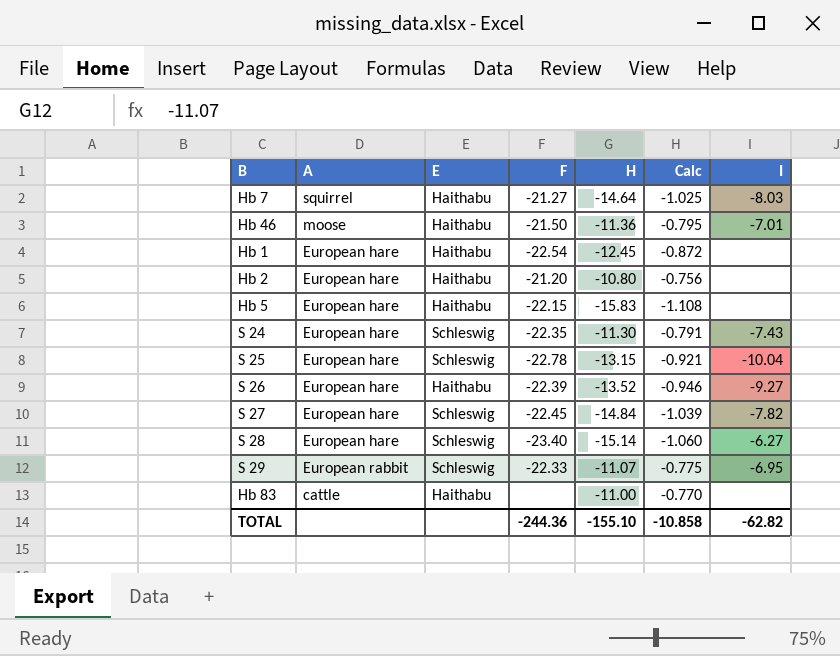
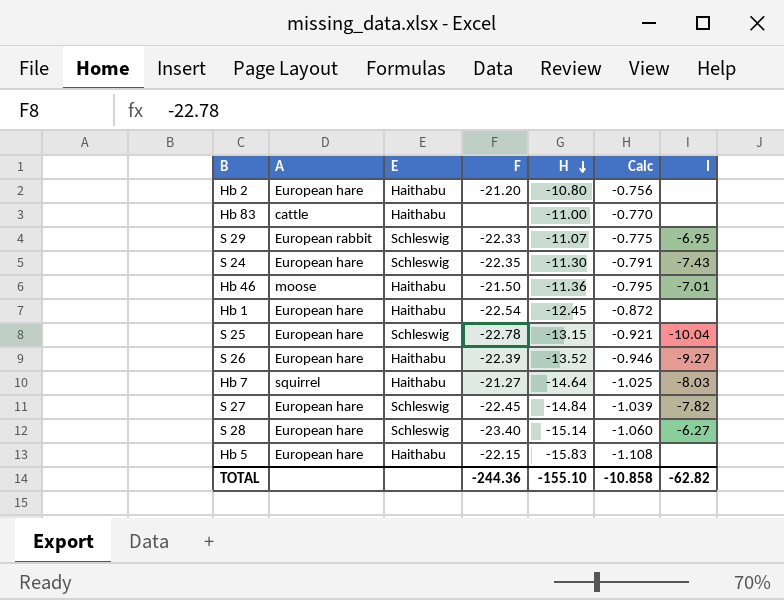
row order: none -> H descending

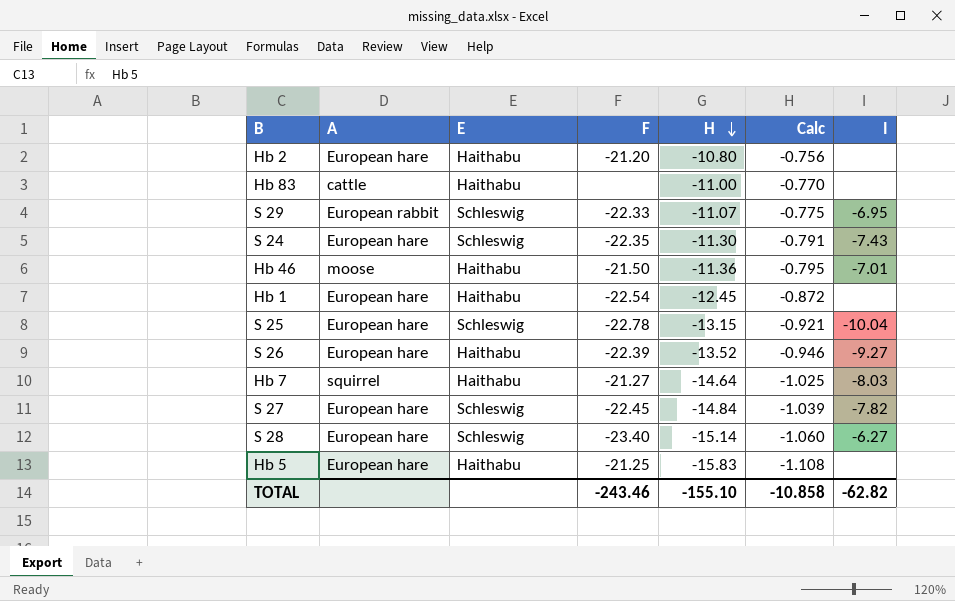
Hb 5 | F: -22.15 -> -21.25
TOTAL | F: -244.36 -> -243.46

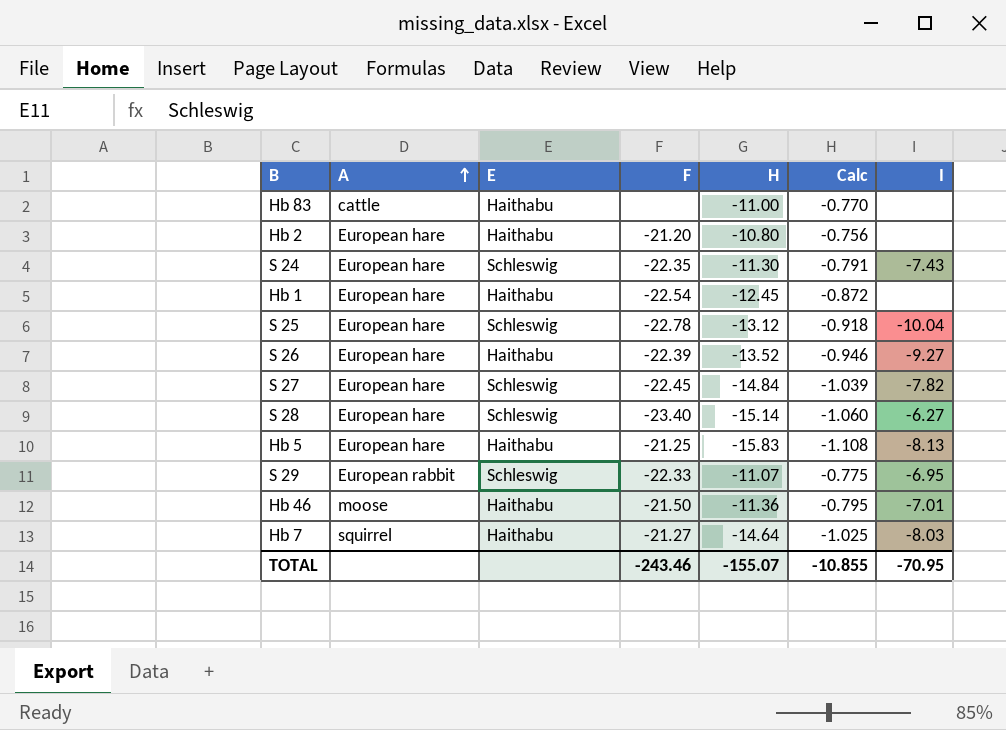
row order: H descending -> A ascending
S 25 | H: -13.15 -> -13.12
S 25 | Calc: -0.921 -> -0.918
Hb 5 | I: none -> -8.13
TOTAL | H: -155.10 -> -155.07
TOTAL | Calc: -10.858 -> -10.855
TOTAL | I: -62.82 -> -70.95

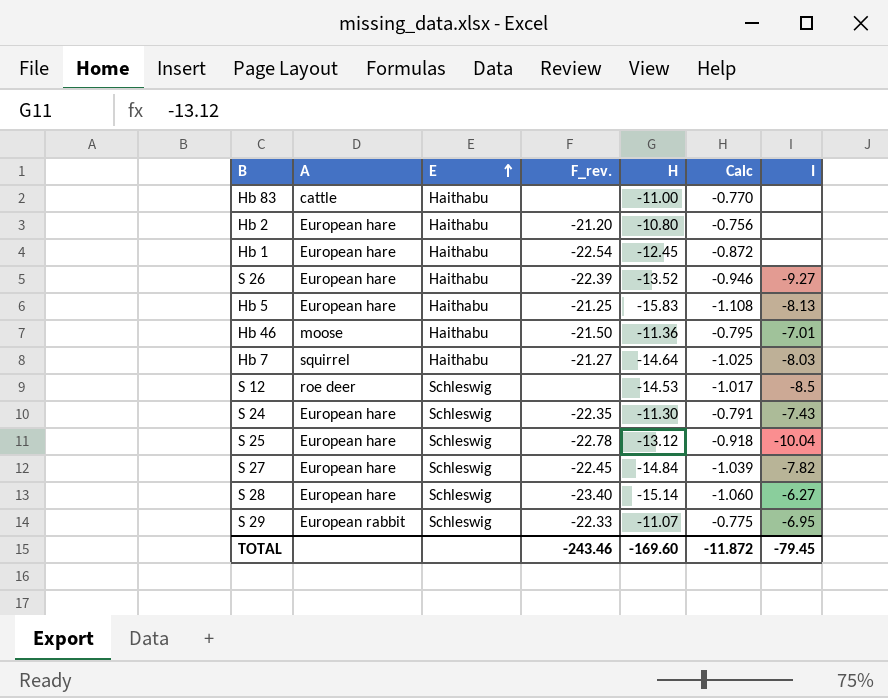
row order: A ascending -> E ascending
column name: F -> F_rev.
row S 12: none -> roe deer | Schleswig | none | -14.53 | -1.017 | -8.5
TOTAL | H: -155.07 -> -169.60
TOTAL | Calc: -10.855 -> -11.872
TOTAL | I: -70.95 -> -79.45

